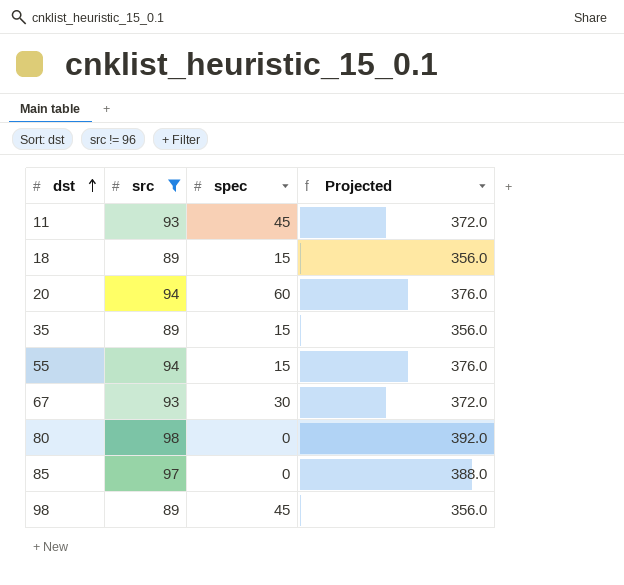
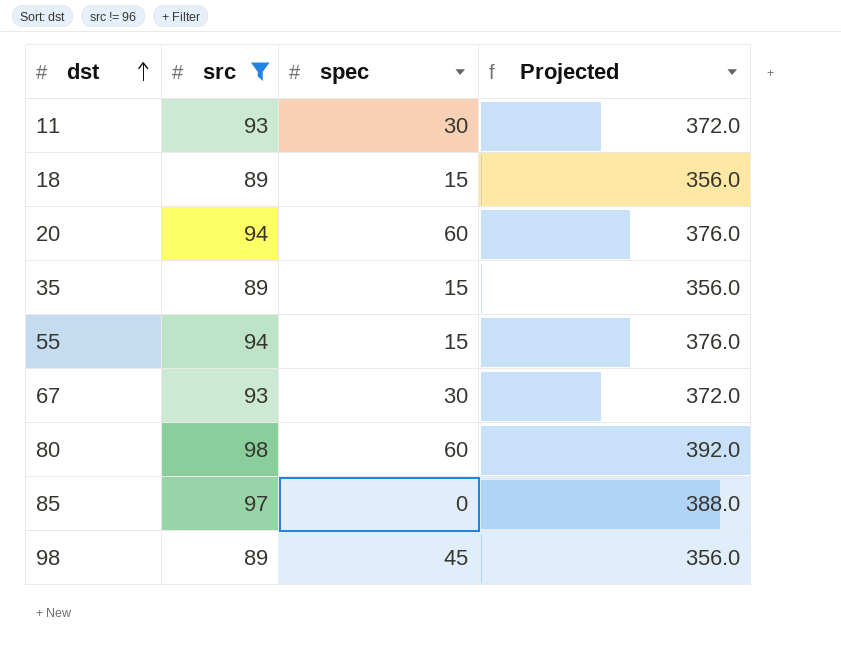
11 | spec: 45 -> 30
80 | spec: 0 -> 60

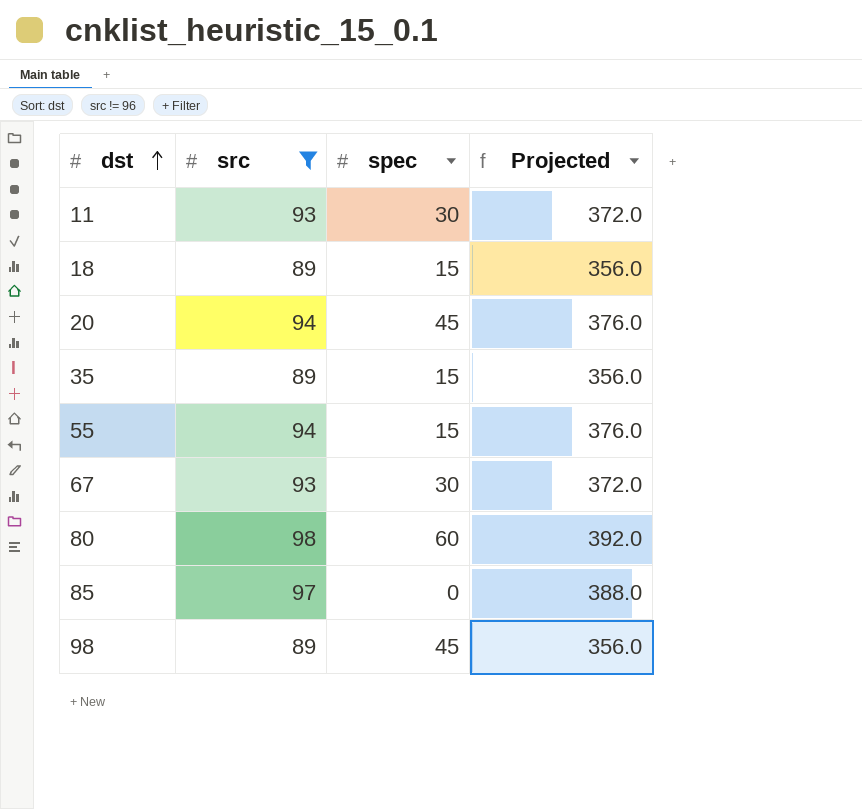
20 | spec: 60 -> 45

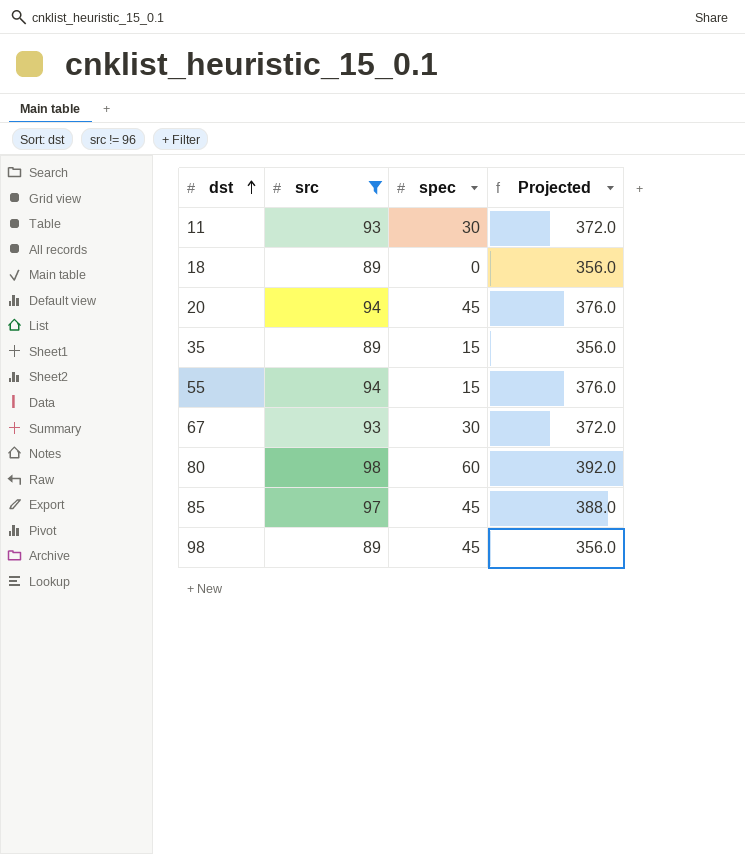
18 | spec: 15 -> 0
85 | spec: 0 -> 45

